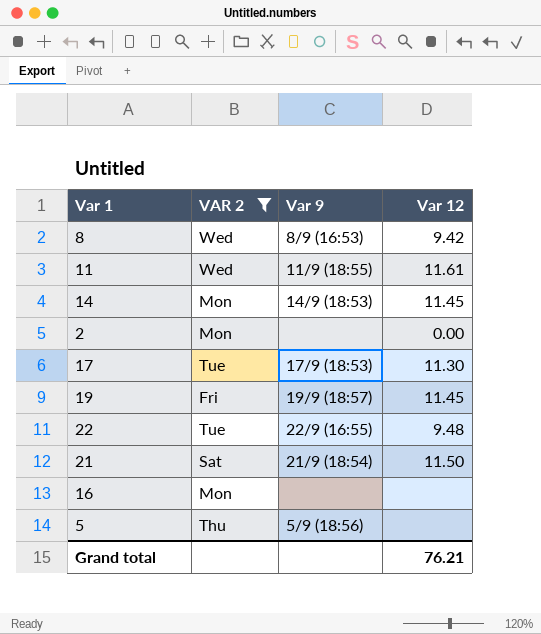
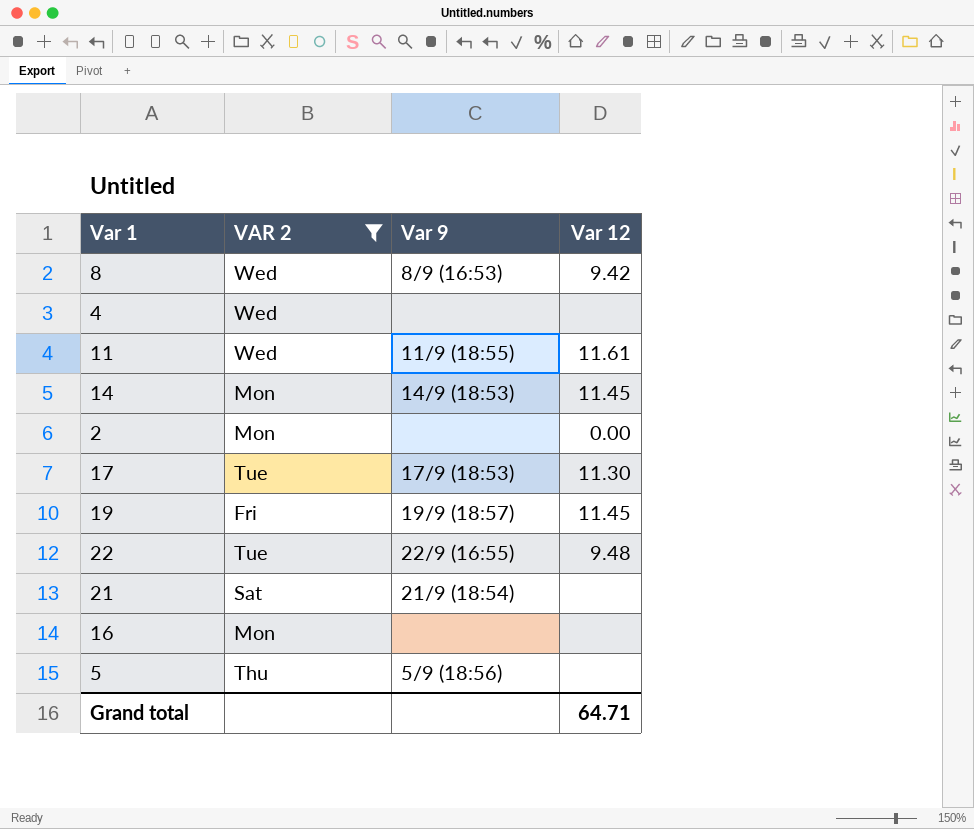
row 4: none -> Wed | none | none
21 | Var 12: 11.50 -> none
Grand total | Var 12: 76.21 -> 64.71

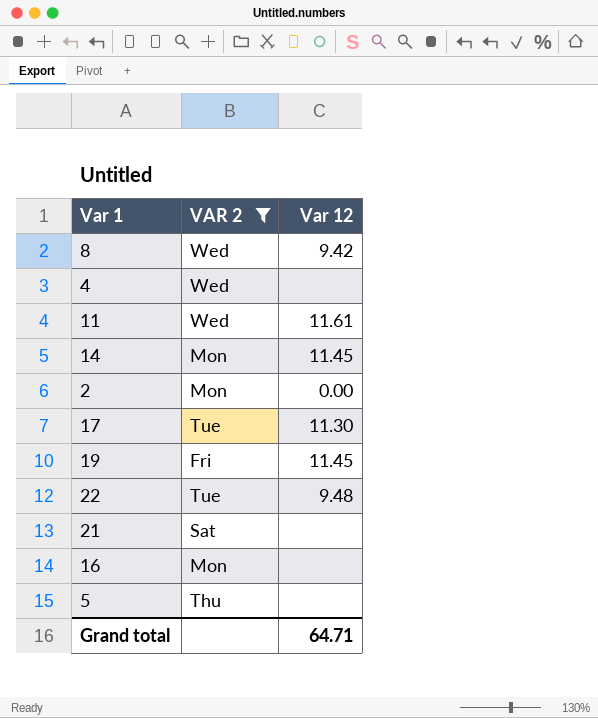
column Var 9 | position: 3 -> none

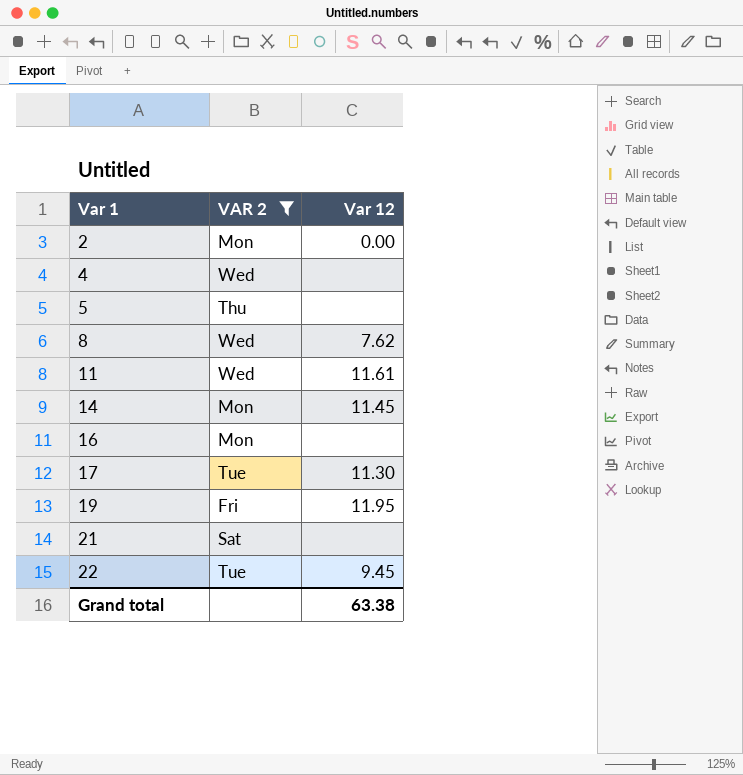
row order: none -> Var 1 ascending
8 | Var 12: 9.42 -> 7.62
19 | Var 12: 11.45 -> 11.95
22 | Var 12: 9.48 -> 9.45
Grand total | Var 12: 64.71 -> 63.38

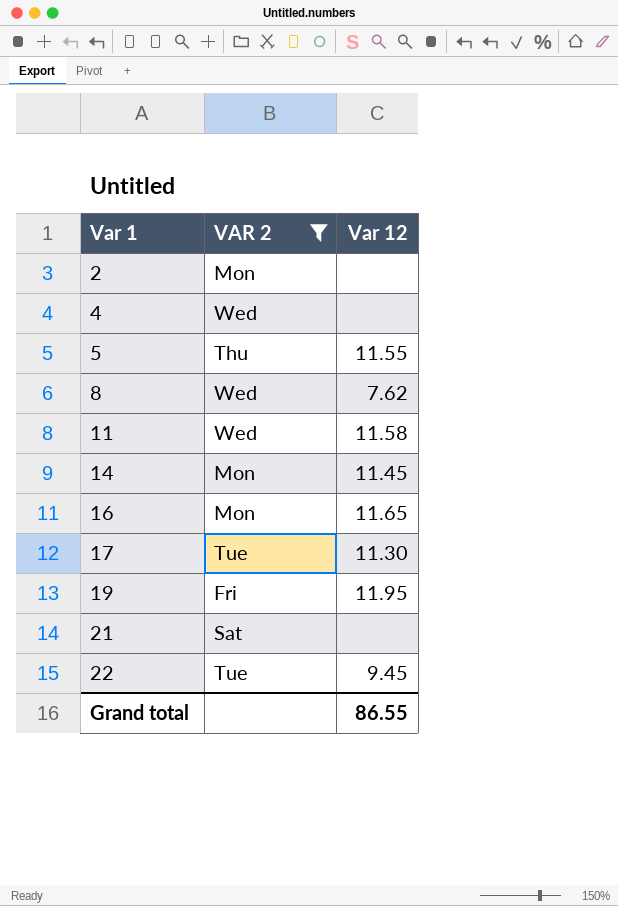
2 | Var 12: 0.00 -> none
5 | Var 12: none -> 11.55
11 | Var 12: 11.61 -> 11.58
16 | Var 12: none -> 11.65
Grand total | Var 12: 63.38 -> 86.55

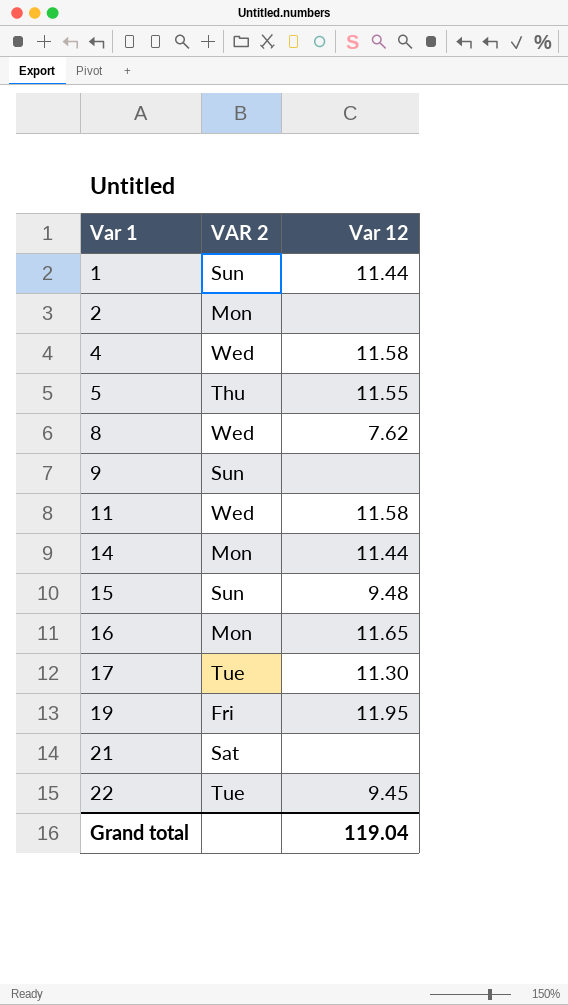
filter: VAR 2 != Sun -> none
4 | Var 12: none -> 11.58
14 | Var 12: 11.45 -> 11.44
Grand total | Var 12: 86.55 -> 119.04

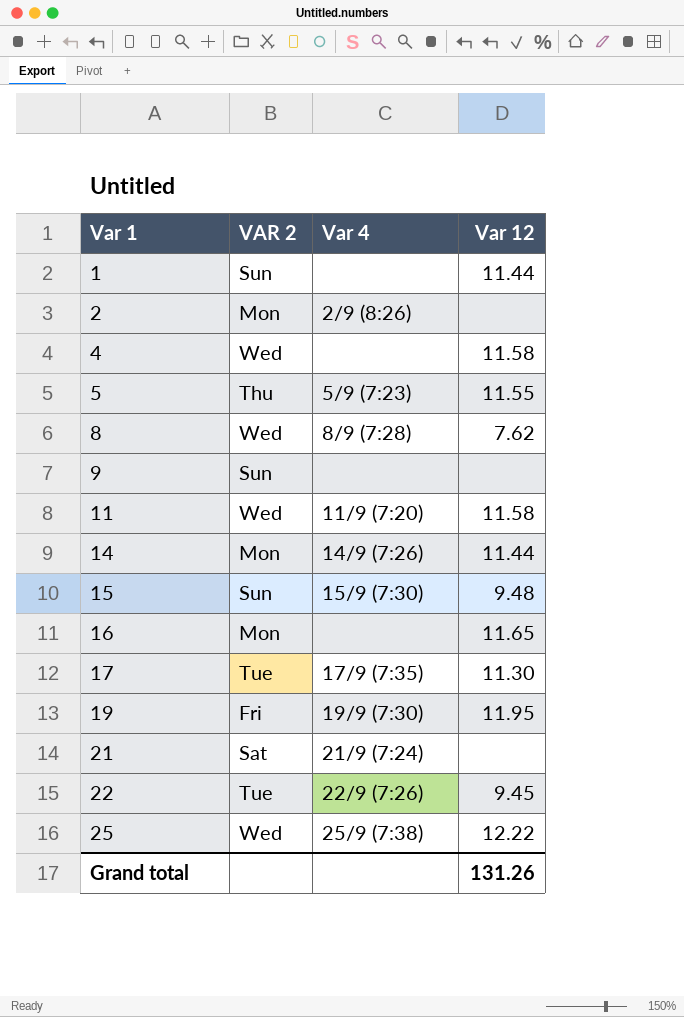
column Var 4 | position: none -> 3
row 25: none -> Wed | 25/9 (7:38) | 12.22
Grand total | Var 12: 119.04 -> 131.26

